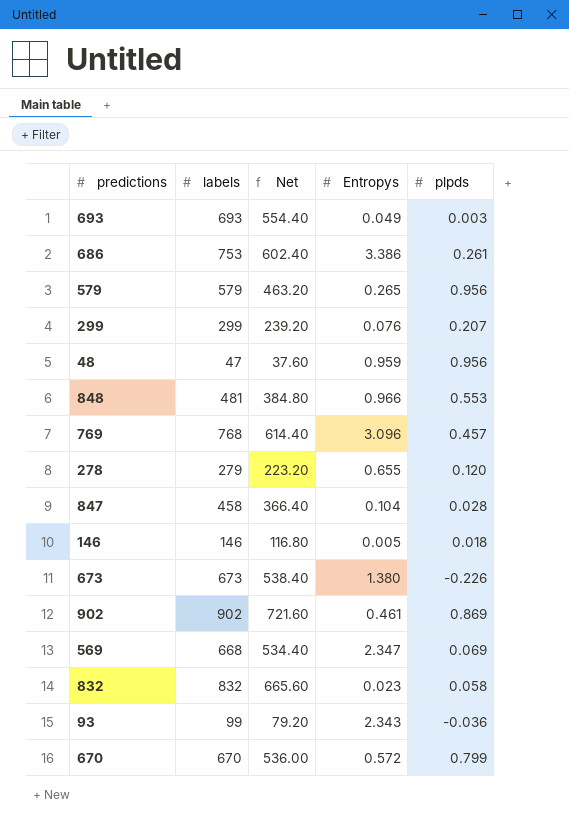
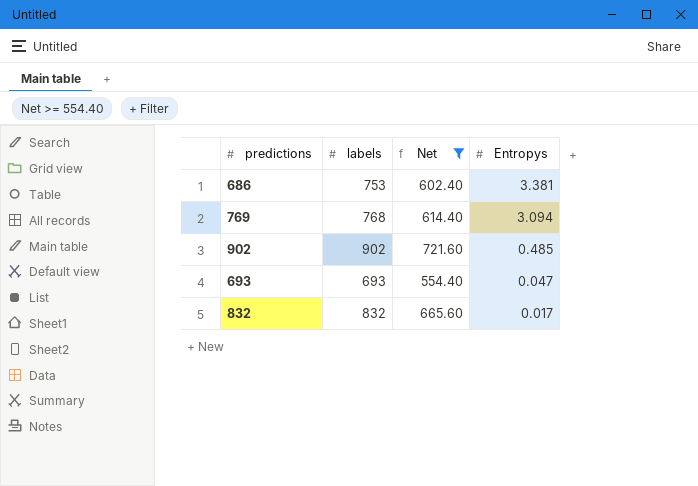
filter: none -> Net >= 554.40
row order: none -> Entropys descending
column plpds | position: 5 -> none
686 | Entropys: 3.386 -> 3.381
769 | Entropys: 3.096 -> 3.094
902 | Entropys: 0.461 -> 0.485
693 | Entropys: 0.049 -> 0.047
832 | Entropys: 0.023 -> 0.017

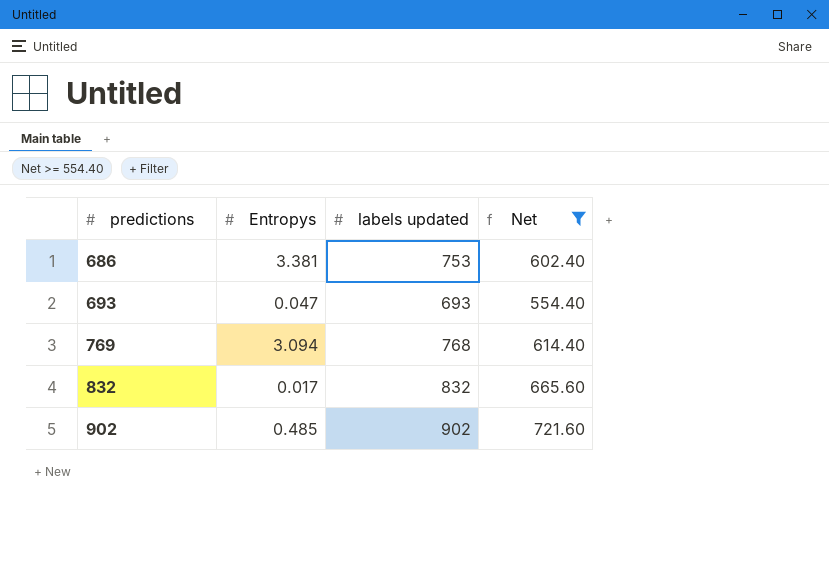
row order: Entropys descending -> predictions ascending
column Entropys | position: 4 -> 2
column name: labels -> labels updated

